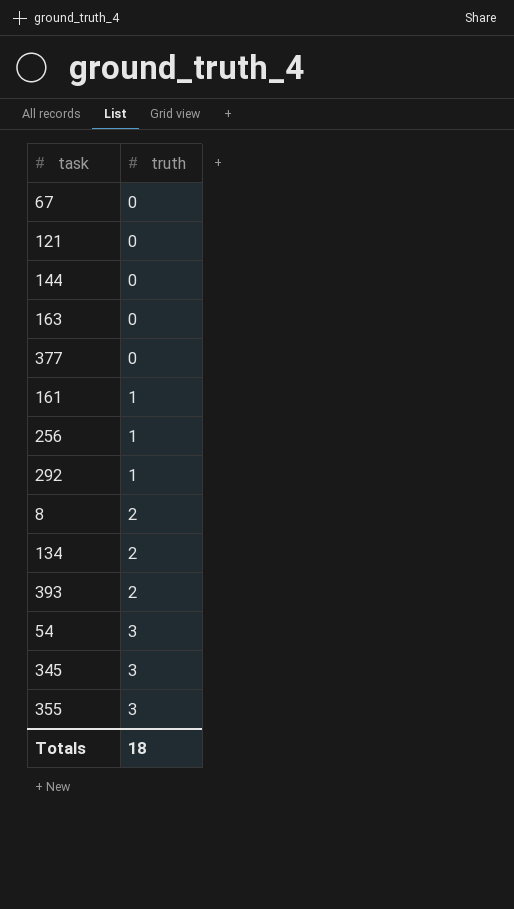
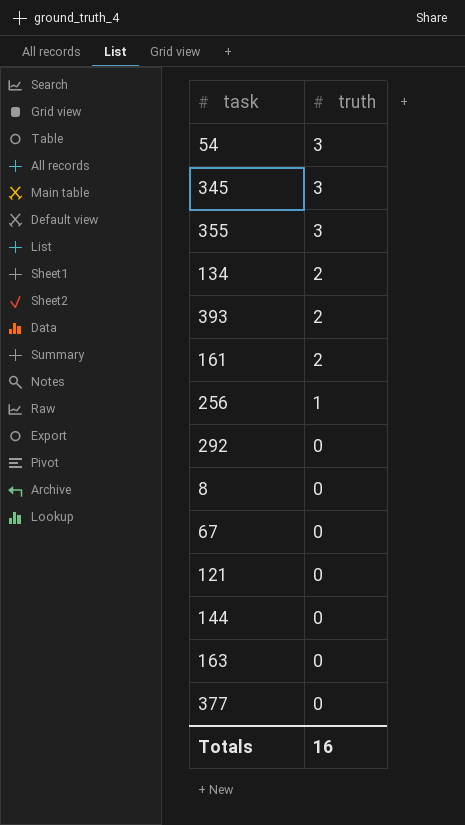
row order: truth ascending -> truth descending
161 | truth: 1 -> 2
292 | truth: 1 -> 0
8 | truth: 2 -> 0
Totals | truth: 18 -> 16

